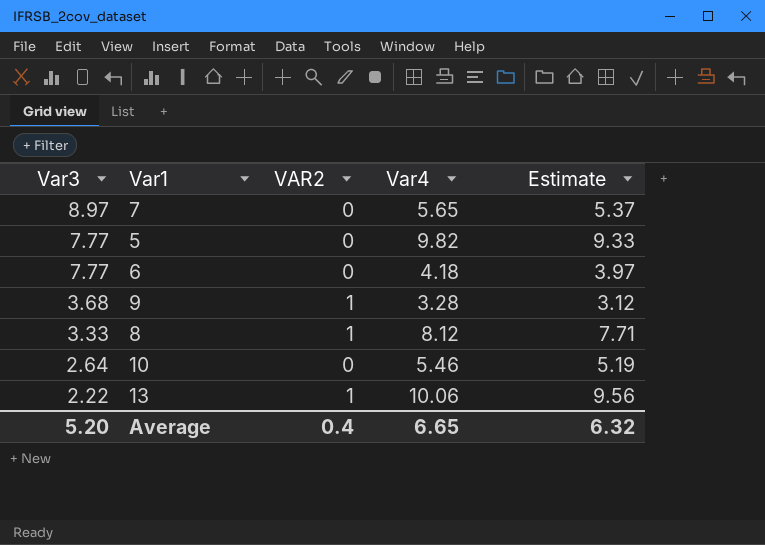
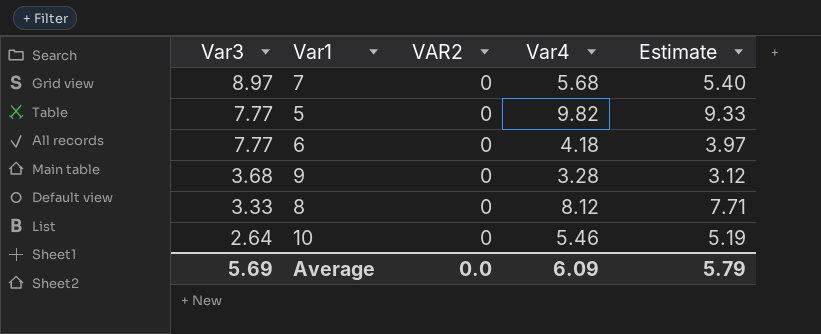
row 13: 2.22 | 1 | 10.06 | 9.56 -> none
7 | Var4: 5.65 -> 5.68
7 | Estimate: 5.37 -> 5.40
9 | VAR2: 1 -> 0
8 | VAR2: 1 -> 0
Average | Var3: 5.20 -> 5.69
Average | VAR2: 0.4 -> 0.0
Average | Var4: 6.65 -> 6.09
Average | Estimate: 6.32 -> 5.79

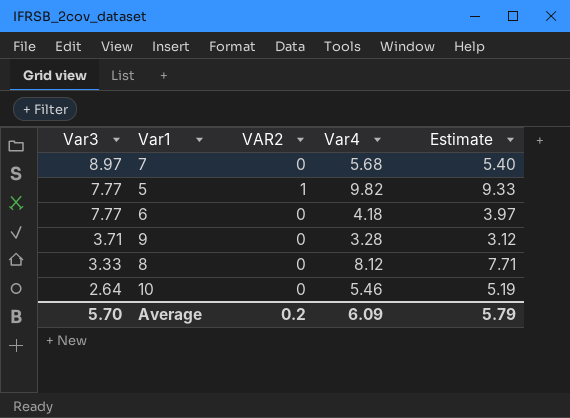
5 | VAR2: 0 -> 1
9 | Var3: 3.68 -> 3.71
Average | Var3: 5.69 -> 5.70
Average | VAR2: 0.0 -> 0.2

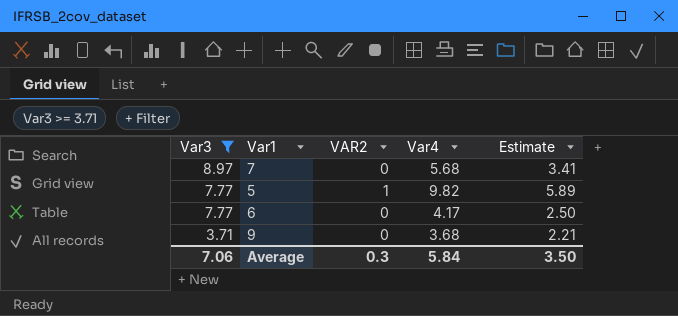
filter: none -> Var3 >= 3.71
column Estimate | formula: [Var4] * 0.95 -> [Var4] * 0.6
6 | Var4: 4.18 -> 4.17
9 | Var4: 3.28 -> 3.68
Average | Var3: 5.70 -> 7.06
Average | VAR2: 0.2 -> 0.3
Average | Var4: 6.09 -> 5.84
Average | Estimate: 5.79 -> 3.50

